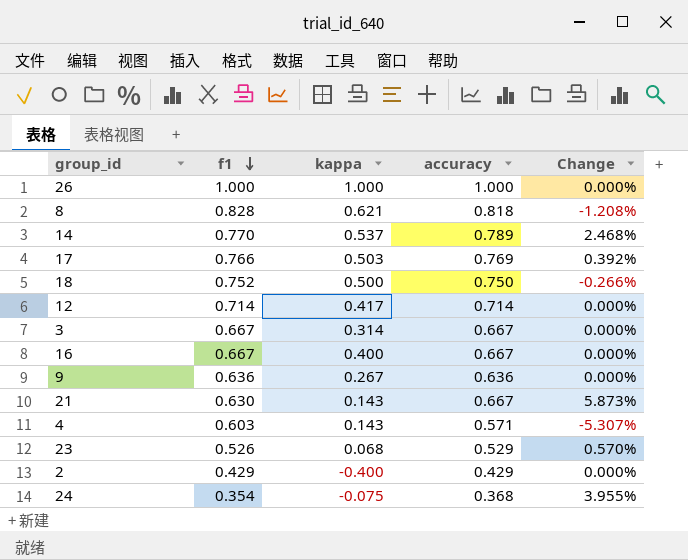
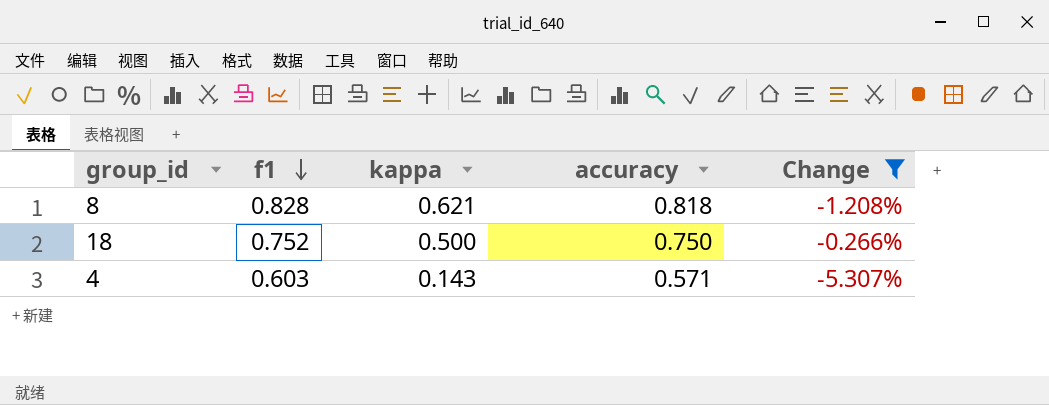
filter: none -> Change <= -0.266%

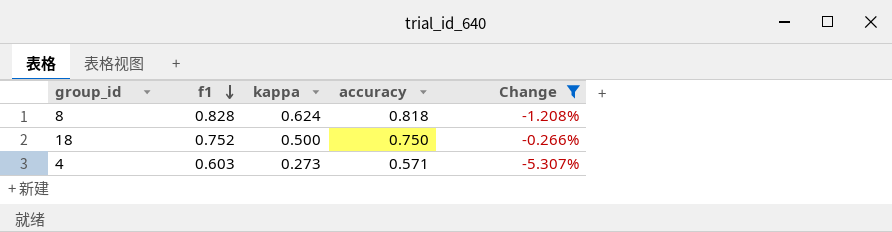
8 | kappa: 0.621 -> 0.624
4 | kappa: 0.143 -> 0.273

